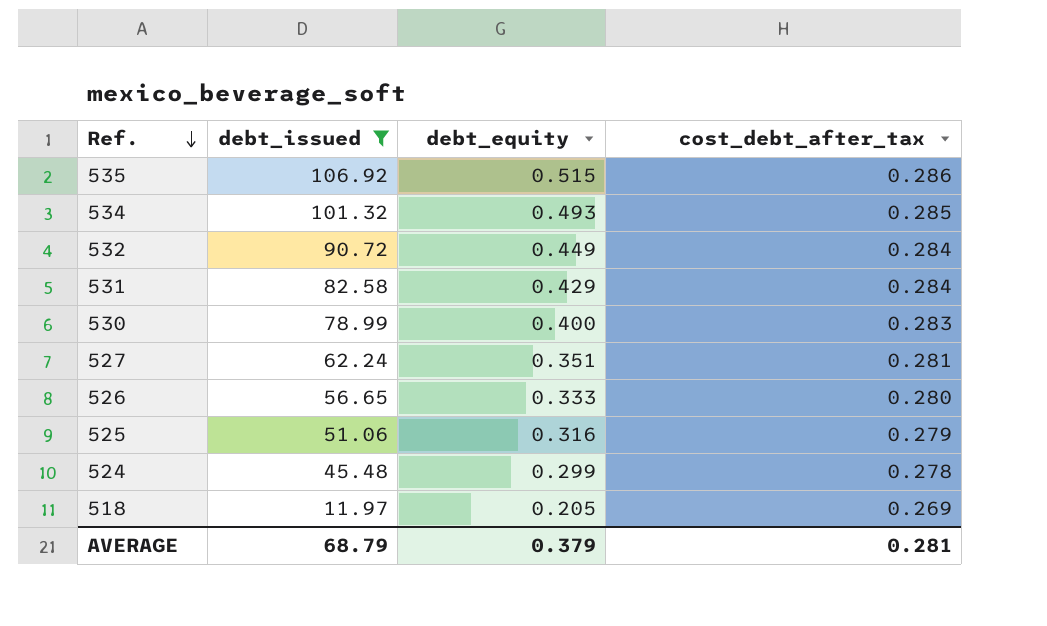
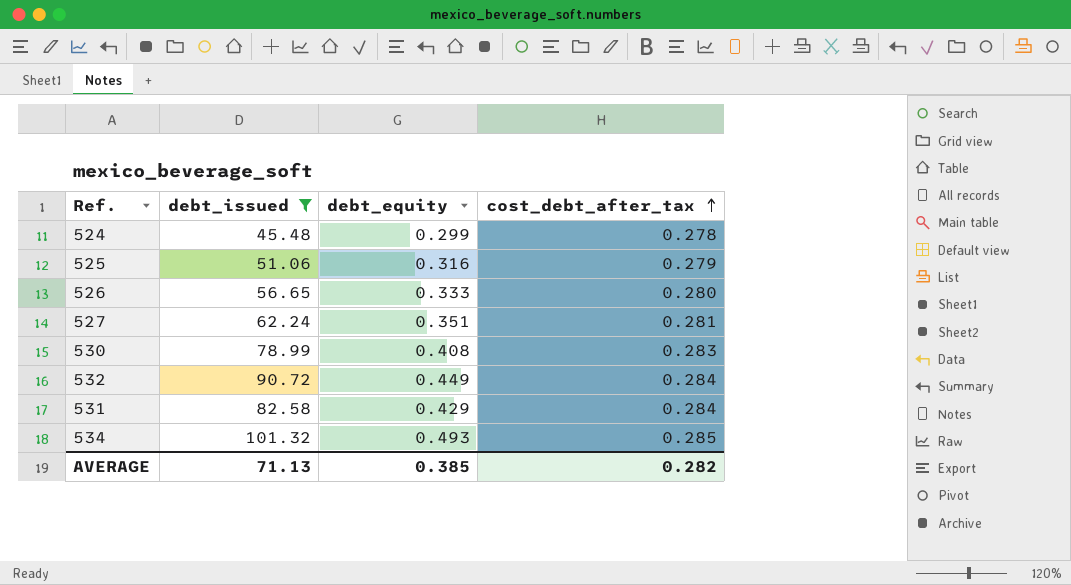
row order: Ref. descending -> cost_debt_after_tax ascending
row 535: 106.92 | 0.515 | 0.286 -> none
row 518: 11.97 | 0.205 | 0.269 -> none
530 | debt_equity: 0.400 -> 0.408
AVERAGE | debt_issued: 68.79 -> 71.13
AVERAGE | debt_equity: 0.379 -> 0.385
AVERAGE | cost_debt_after_tax: 0.281 -> 0.282

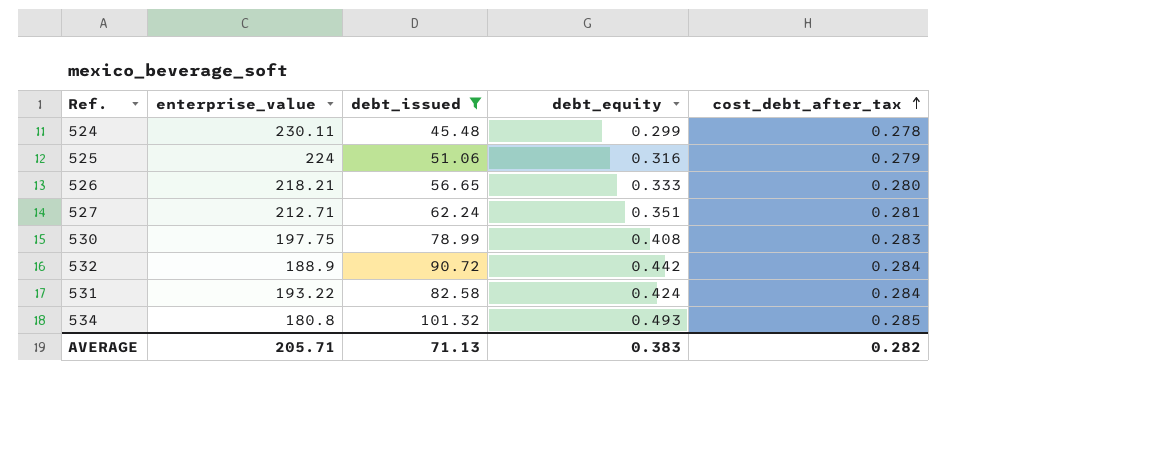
column enterprise_value | position: none -> 2
532 | debt_equity: 0.449 -> 0.442
531 | debt_equity: 0.429 -> 0.424
AVERAGE | debt_equity: 0.385 -> 0.383

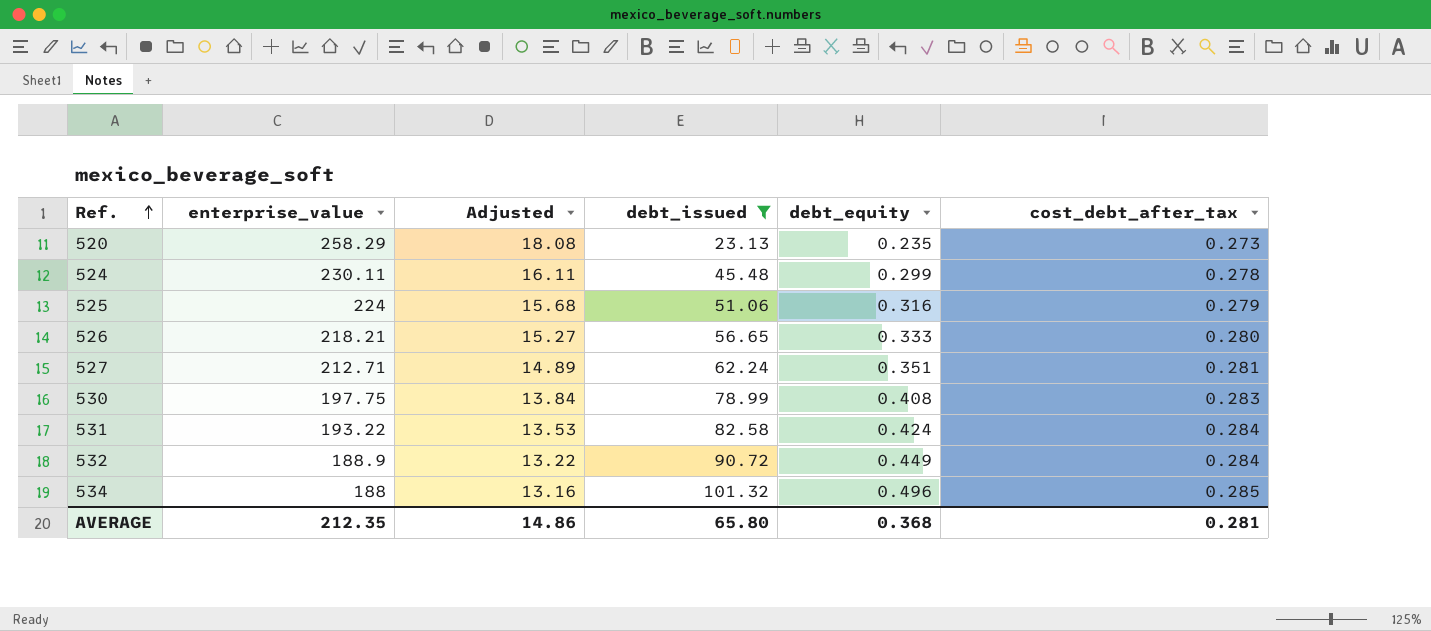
row order: cost_debt_after_tax ascending -> Ref. ascending
column Adjusted | formula: none -> [enterprise_value] * 0.07
row 520: none -> 258.29 | 18.08 | 23.13 | 0.235 | 0.273
532 | debt_equity: 0.442 -> 0.449
534 | enterprise_value: 180.8 -> 188
534 | debt_equity: 0.493 -> 0.496
AVERAGE | enterprise_value: 205.71 -> 212.35
AVERAGE | debt_issued: 71.13 -> 65.80
AVERAGE | debt_equity: 0.383 -> 0.368
AVERAGE | cost_debt_after_tax: 0.282 -> 0.281

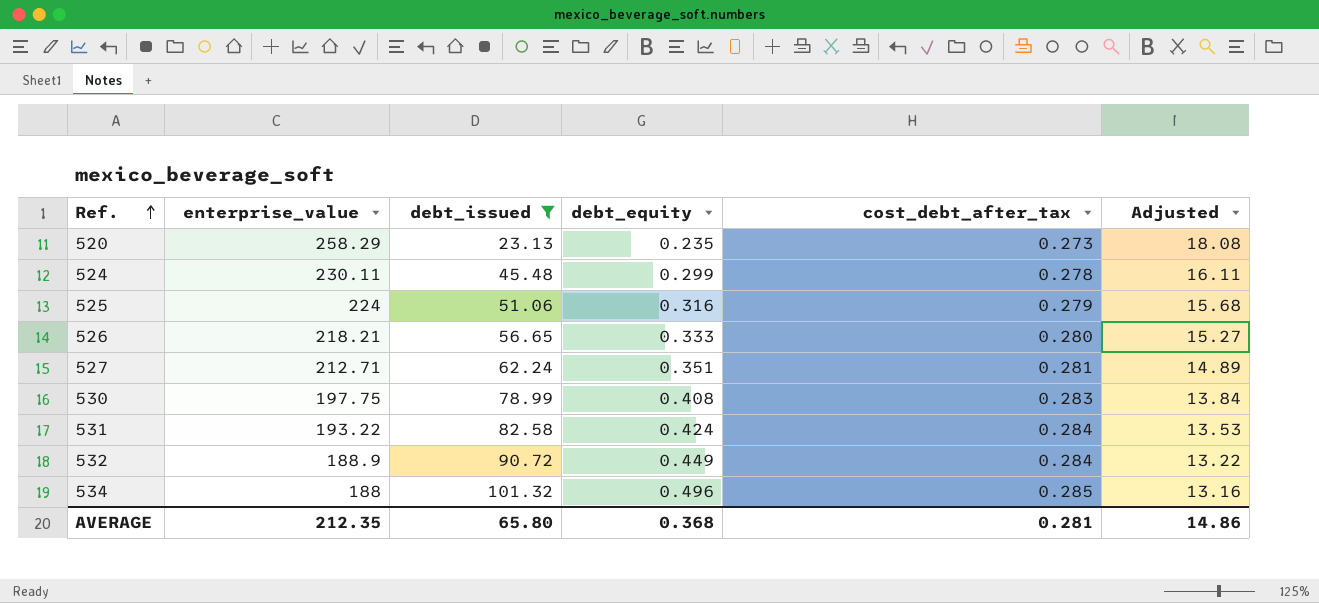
column Adjusted | position: 3 -> 6

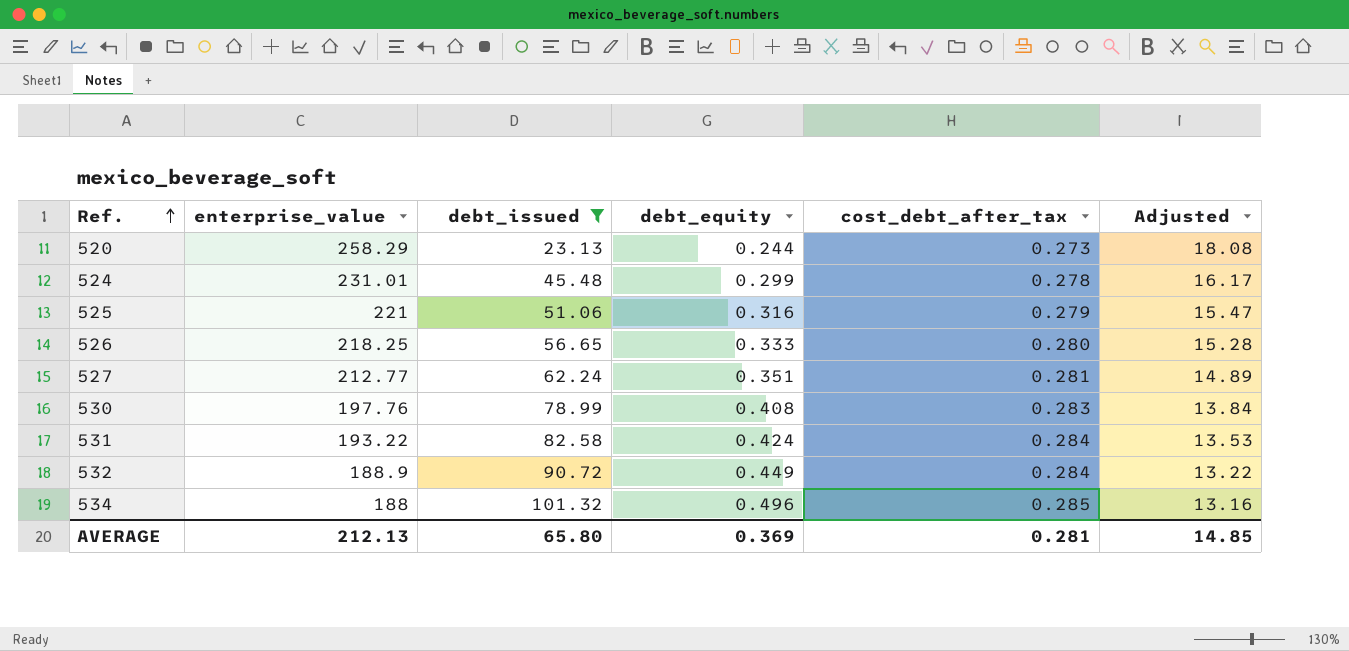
520 | debt_equity: 0.235 -> 0.244
524 | enterprise_value: 230.11 -> 231.01
524 | Adjusted: 16.11 -> 16.17
525 | enterprise_value: 224 -> 221
525 | Adjusted: 15.68 -> 15.47
526 | enterprise_value: 218.21 -> 218.25
526 | Adjusted: 15.27 -> 15.28
527 | enterprise_value: 212.71 -> 212.77
530 | enterprise_value: 197.75 -> 197.76
AVERAGE | enterprise_value: 212.35 -> 212.13
AVERAGE | debt_equity: 0.368 -> 0.369
AVERAGE | Adjusted: 14.86 -> 14.85

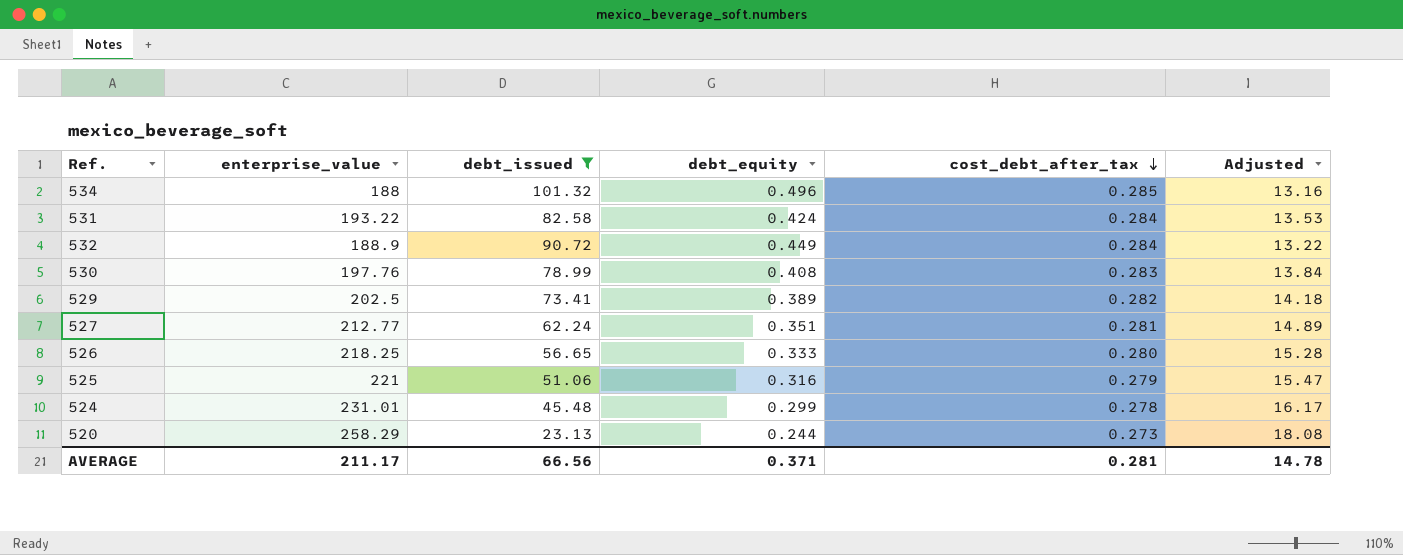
row order: Ref. ascending -> cost_debt_after_tax descending
row 529: none -> 202.5 | 73.41 | 0.389 | 0.282 | 14.18
AVERAGE | enterprise_value: 212.13 -> 211.17
AVERAGE | debt_issued: 65.80 -> 66.56
AVERAGE | debt_equity: 0.369 -> 0.371
AVERAGE | Adjusted: 14.85 -> 14.78

